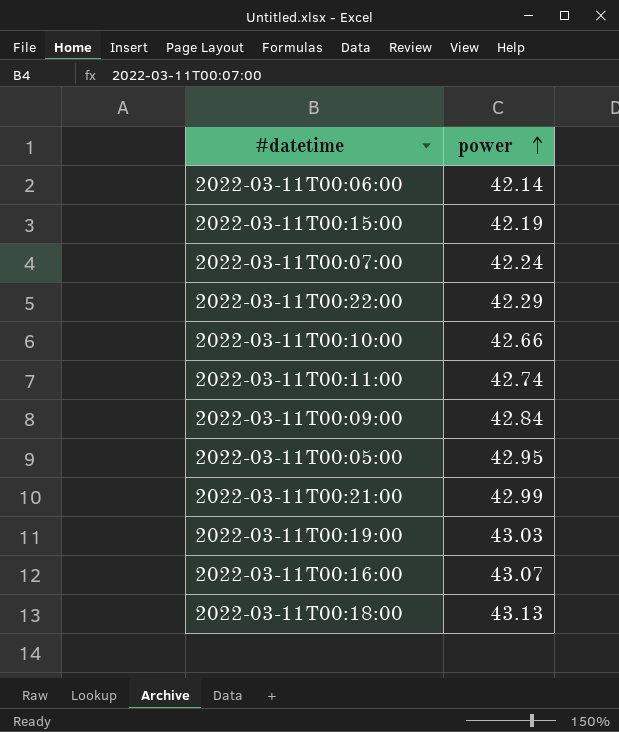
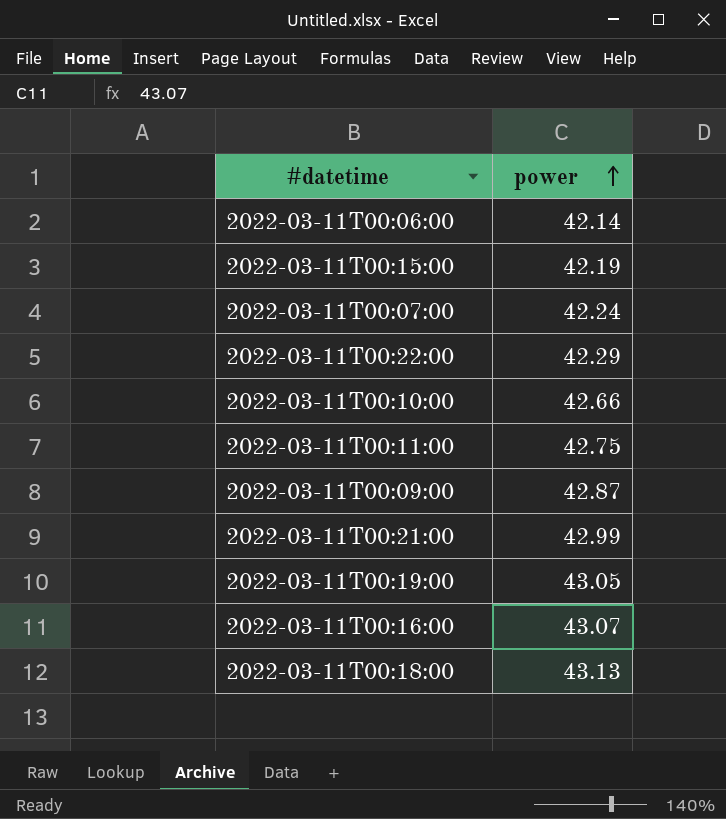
row 2022-03-11T00:05:00: 42.95 -> none
2022-03-11T00:11:00 | power: 42.74 -> 42.75
2022-03-11T00:09:00 | power: 42.84 -> 42.87
2022-03-11T00:19:00 | power: 43.03 -> 43.05

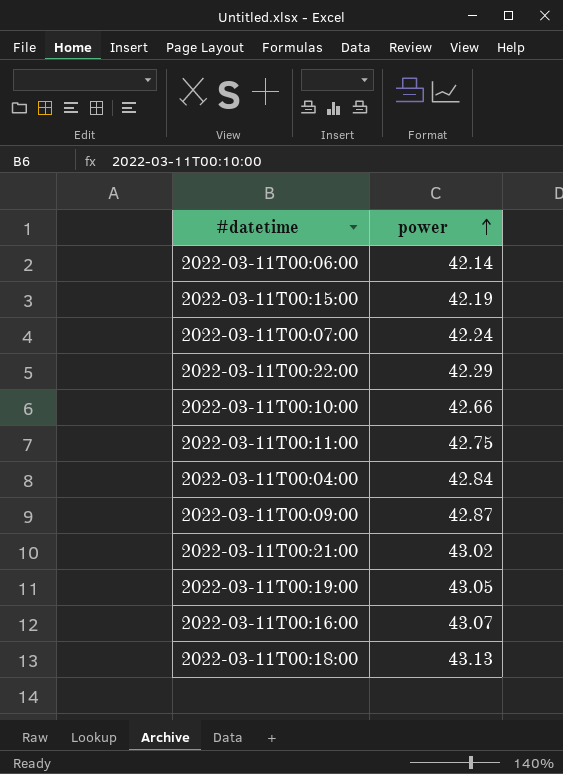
row 2022-03-11T00:04:00: none -> 42.84
2022-03-11T00:21:00 | power: 42.99 -> 43.02

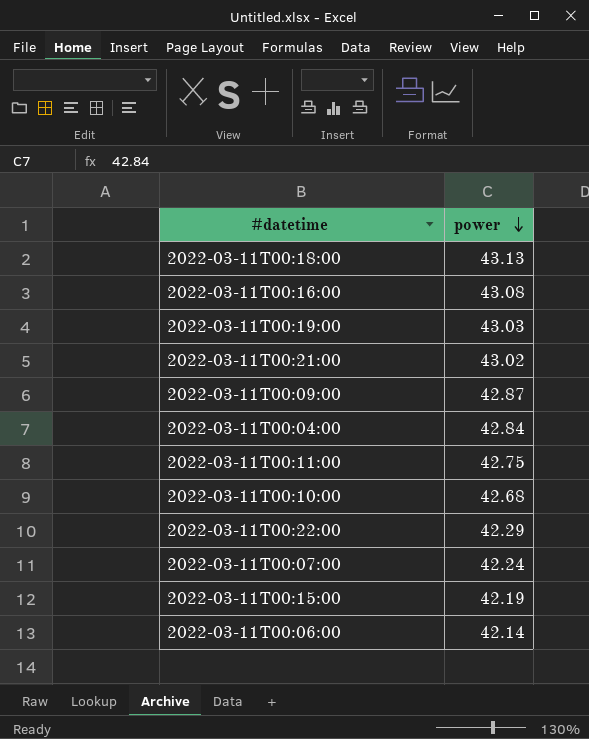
row order: power ascending -> power descending
2022-03-11T00:16:00 | power: 43.07 -> 43.08
2022-03-11T00:19:00 | power: 43.05 -> 43.03
2022-03-11T00:10:00 | power: 42.66 -> 42.68

